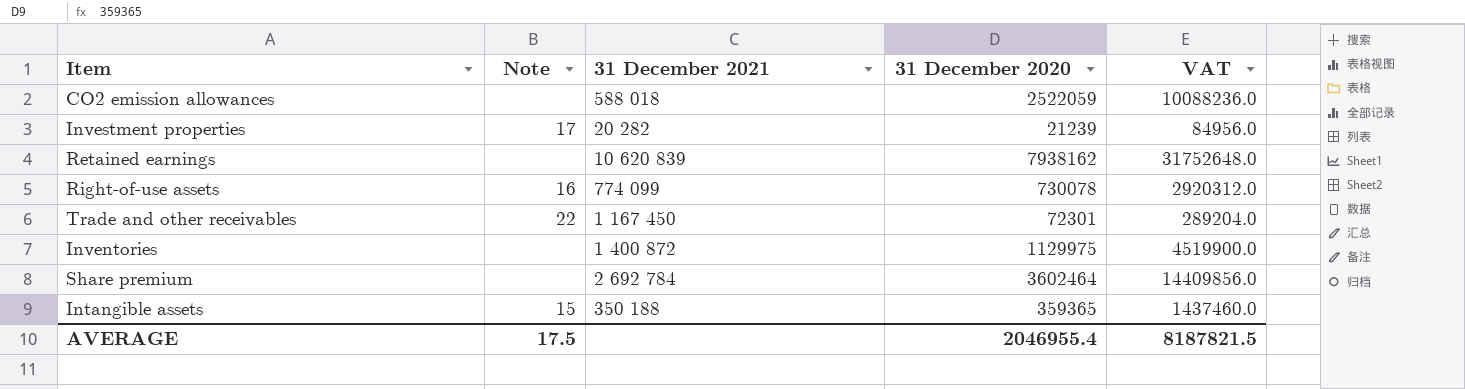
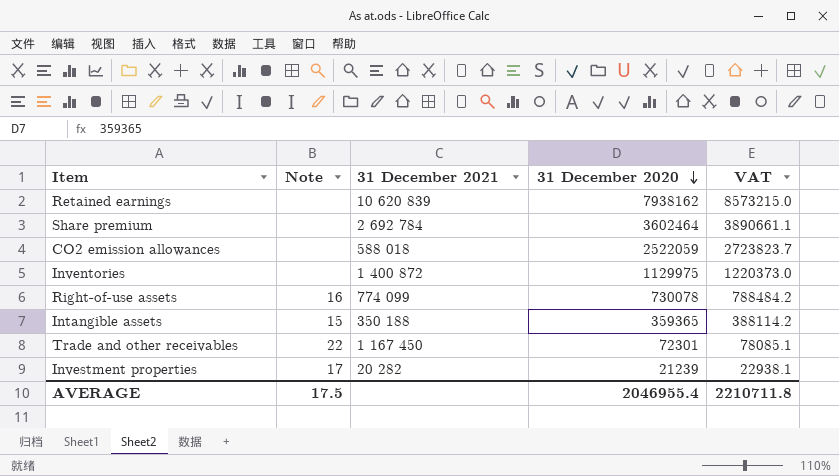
row order: none -> 31 December 2020 descending
column VAT | formula: [31 December 2020] * 4 -> [31 December 2020] * 1.08
AVERAGE | VAT: 8187821.5 -> 2210711.8

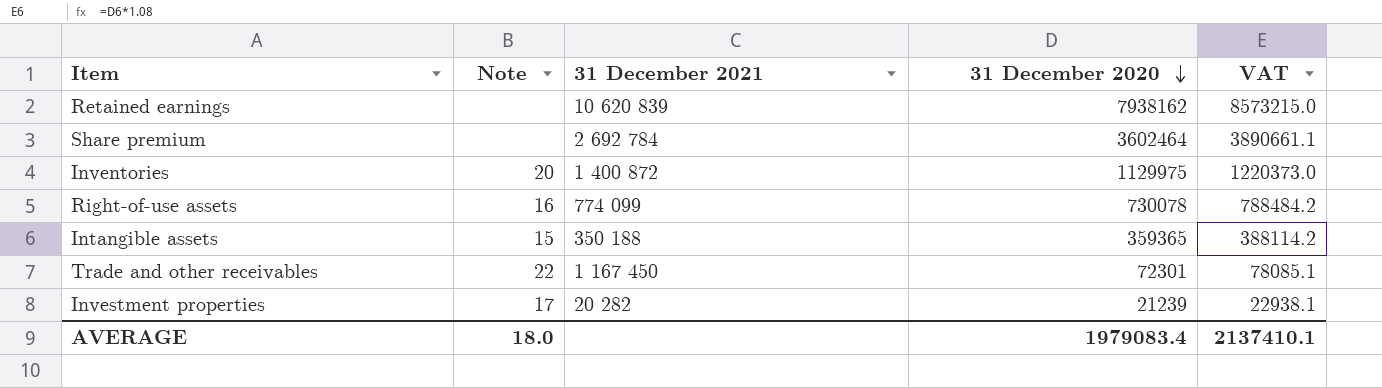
row CO2 emission allowances: none | 588 018 | 2522059 | 2723823.7 -> none
Inventories | Note: none -> 20
AVERAGE | Note: 17.5 -> 18.0
AVERAGE | 31 December 2020: 2046955.4 -> 1979083.4
AVERAGE | VAT: 2210711.8 -> 2137410.1

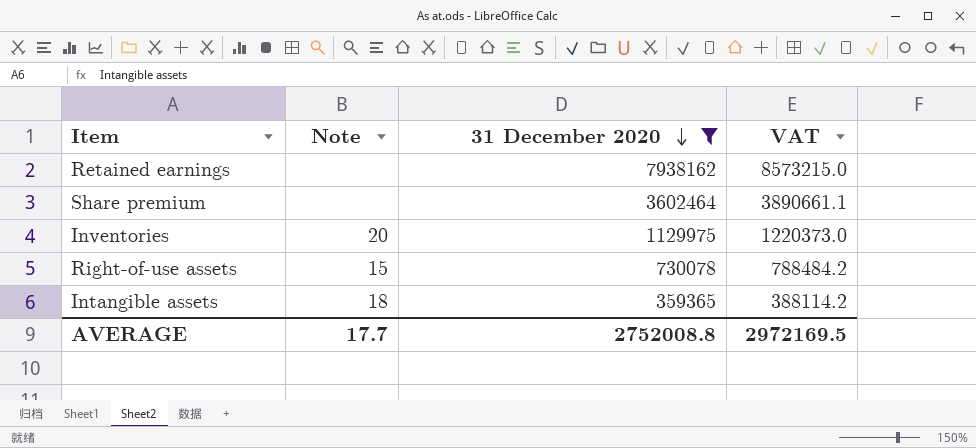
filter: none -> 31 December 2020 >= 359365
column 31 December 2021 | position: 3 -> none
Right-of-use assets | Note: 16 -> 15
Intangible assets | Note: 15 -> 18
AVERAGE | Note: 18.0 -> 17.7
AVERAGE | 31 December 2020: 1979083.4 -> 2752008.8
AVERAGE | VAT: 2137410.1 -> 2972169.5

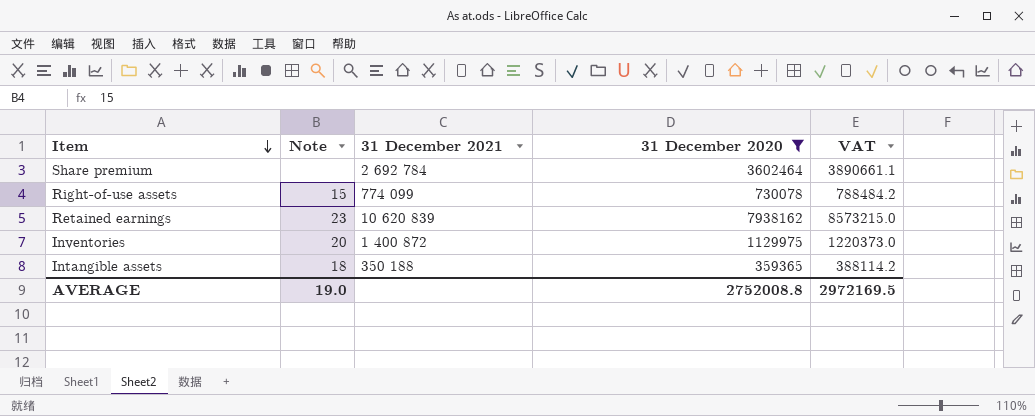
row order: 31 December 2020 descending -> Item descending
column 31 December 2021 | position: none -> 3
Retained earnings | Note: none -> 23
AVERAGE | Note: 17.7 -> 19.0

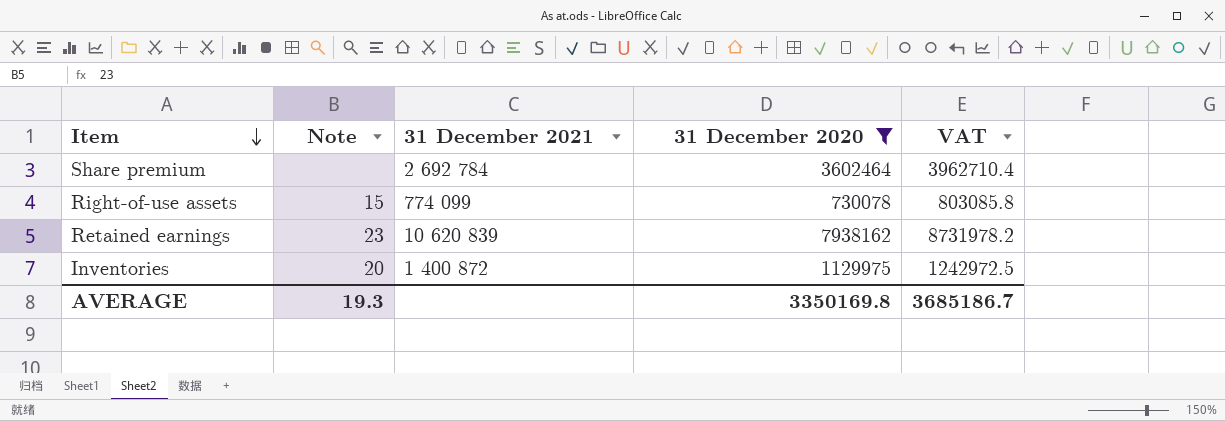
column VAT | formula: [31 December 2020] * 1.08 -> [31 December 2020] * 1.1
row Intangible assets: 18 | 350 188 | 359365 | 388114.2 -> none
AVERAGE | Note: 19.0 -> 19.3
AVERAGE | 31 December 2020: 2752008.8 -> 3350169.8
AVERAGE | VAT: 2972169.5 -> 3685186.7

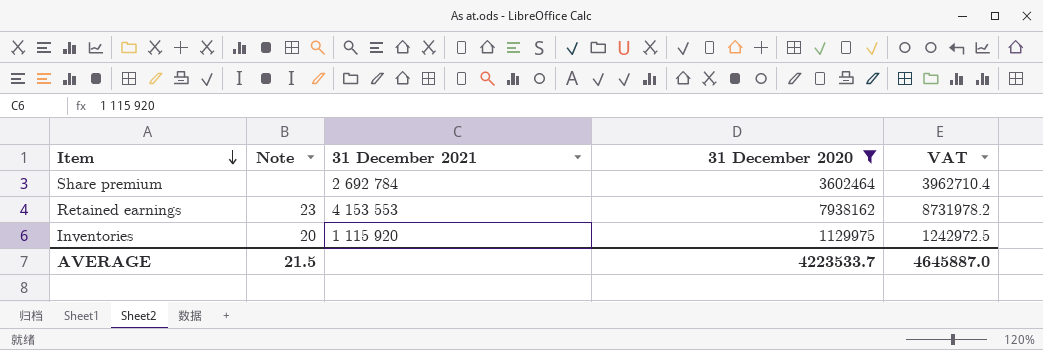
row Right-of-use assets: 15 | 774 099 | 730078 | 803085.8 -> none
Retained earnings | 31 December 2021: 10 620 839 -> 4 153 553
Inventories | 31 December 2021: 1 400 872 -> 1 115 920
AVERAGE | Note: 19.3 -> 21.5
AVERAGE | 31 December 2020: 3350169.8 -> 4223533.7
AVERAGE | VAT: 3685186.7 -> 4645887.0

